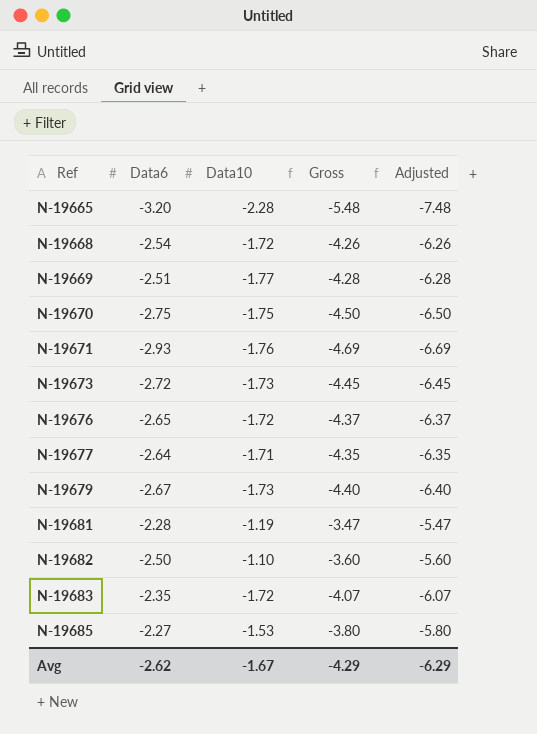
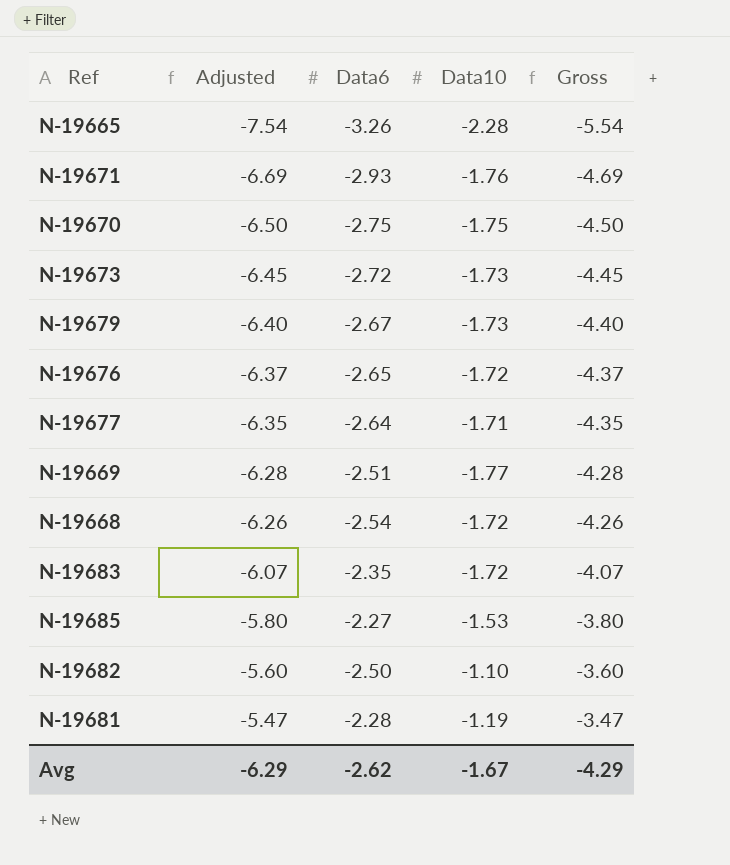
row order: Ref ascending -> Adjusted ascending
column Adjusted | position: 5 -> 2
N-19665 | Adjusted: -7.48 -> -7.54
N-19665 | Data6: -3.20 -> -3.26
N-19665 | Gross: -5.48 -> -5.54

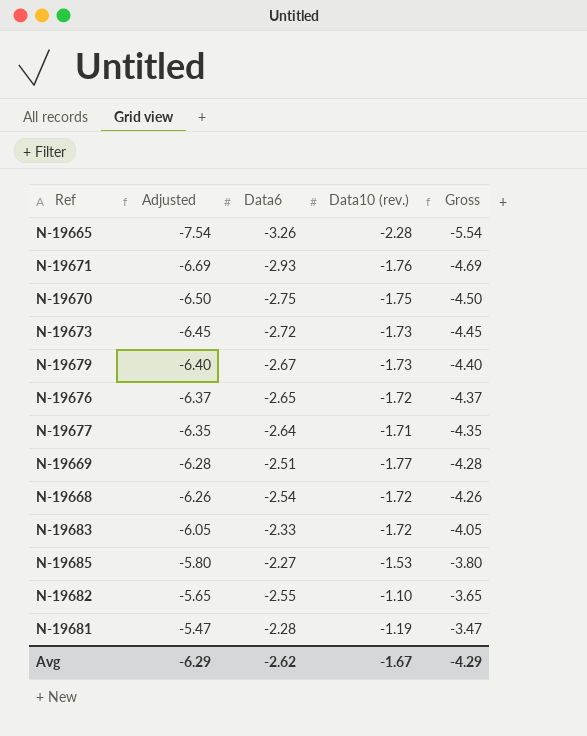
column name: Data10 -> Data10 (rev.)
N-19683 | Adjusted: -6.07 -> -6.05
N-19683 | Data6: -2.35 -> -2.33
N-19683 | Gross: -4.07 -> -4.05
N-19682 | Adjusted: -5.60 -> -5.65
N-19682 | Data6: -2.50 -> -2.55
N-19682 | Gross: -3.60 -> -3.65

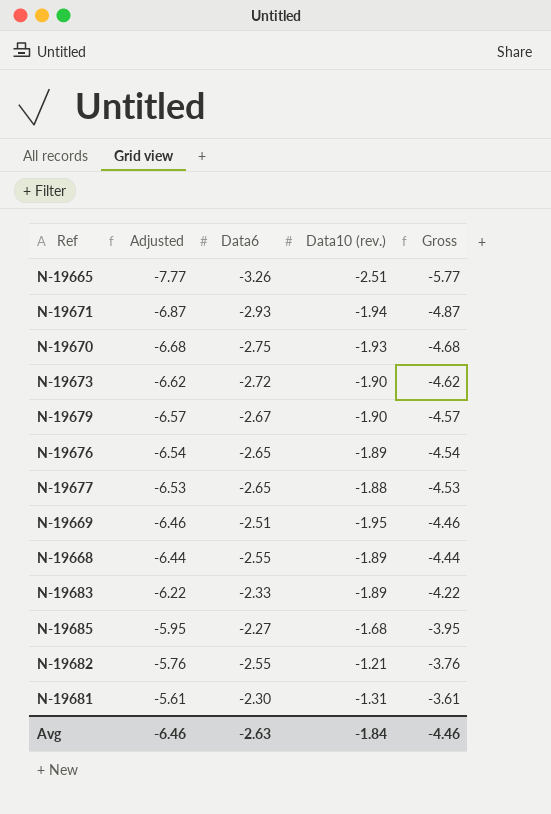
N-19665 | Adjusted: -7.54 -> -7.77
N-19665 | Data10 (rev.): -2.28 -> -2.51
N-19665 | Gross: -5.54 -> -5.77
N-19671 | Adjusted: -6.69 -> -6.87
N-19671 | Data10 (rev.): -1.76 -> -1.94
N-19671 | Gross: -4.69 -> -4.87
N-19670 | Adjusted: -6.50 -> -6.68
N-19670 | Data10 (rev.): -1.75 -> -1.93
N-19670 | Gross: -4.50 -> -4.68
N-19673 | Adjusted: -6.45 -> -6.62
N-19673 | Data10 (rev.): -1.73 -> -1.90
N-19673 | Gross: -4.45 -> -4.62
N-19679 | Adjusted: -6.40 -> -6.57
N-19679 | Data10 (rev.): -1.73 -> -1.90
N-19679 | Gross: -4.40 -> -4.57
N-19676 | Adjusted: -6.37 -> -6.54
N-19676 | Data10 (rev.): -1.72 -> -1.89
N-19676 | Gross: -4.37 -> -4.54
N-19677 | Adjusted: -6.35 -> -6.53
N-19677 | Data6: -2.64 -> -2.65
N-19677 | Data10 (rev.): -1.71 -> -1.88
N-19677 | Gross: -4.35 -> -4.53
N-19669 | Adjusted: -6.28 -> -6.46
N-19669 | Data10 (rev.): -1.77 -> -1.95
N-19669 | Gross: -4.28 -> -4.46
N-19668 | Adjusted: -6.26 -> -6.44
N-19668 | Data6: -2.54 -> -2.55
N-19668 | Data10 (rev.): -1.72 -> -1.89
N-19668 | Gross: -4.26 -> -4.44
N-19683 | Adjusted: -6.05 -> -6.22
N-19683 | Data10 (rev.): -1.72 -> -1.89
N-19683 | Gross: -4.05 -> -4.22
N-19685 | Adjusted: -5.80 -> -5.95
N-19685 | Data10 (rev.): -1.53 -> -1.68
N-19685 | Gross: -3.80 -> -3.95
N-19682 | Adjusted: -5.65 -> -5.76
N-19682 | Data10 (rev.): -1.10 -> -1.21
N-19682 | Gross: -3.65 -> -3.76
N-19681 | Adjusted: -5.47 -> -5.61
N-19681 | Data6: -2.28 -> -2.30
N-19681 | Data10 (rev.): -1.19 -> -1.31
N-19681 | Gross: -3.47 -> -3.61
Avg | Adjusted: -6.29 -> -6.46
Avg | Data6: -2.62 -> -2.63
Avg | Data10 (rev.): -1.67 -> -1.84
Avg | Gross: -4.29 -> -4.46

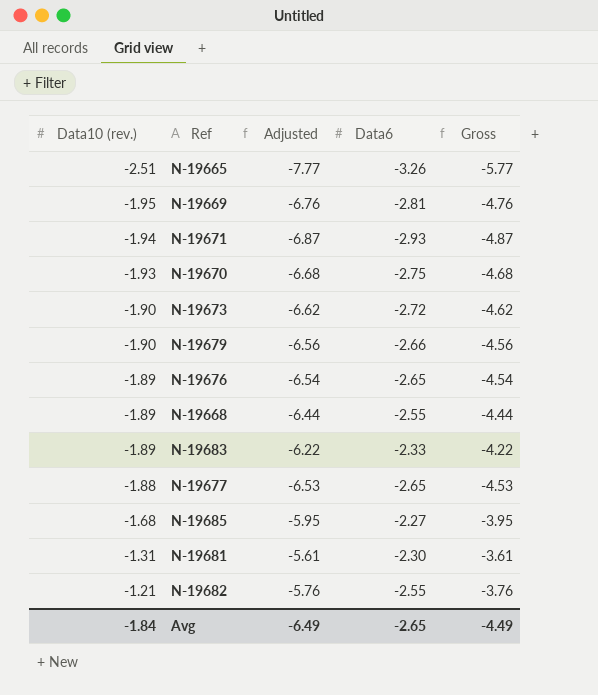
row order: Adjusted ascending -> Data10 (rev.) ascending
column Data10 (rev.) | position: 4 -> 1
N-19669 | Adjusted: -6.46 -> -6.76
N-19669 | Data6: -2.51 -> -2.81
N-19669 | Gross: -4.46 -> -4.76
N-19679 | Adjusted: -6.57 -> -6.56
N-19679 | Data6: -2.67 -> -2.66
N-19679 | Gross: -4.57 -> -4.56
Avg | Adjusted: -6.46 -> -6.49
Avg | Data6: -2.63 -> -2.65
Avg | Gross: -4.46 -> -4.49

